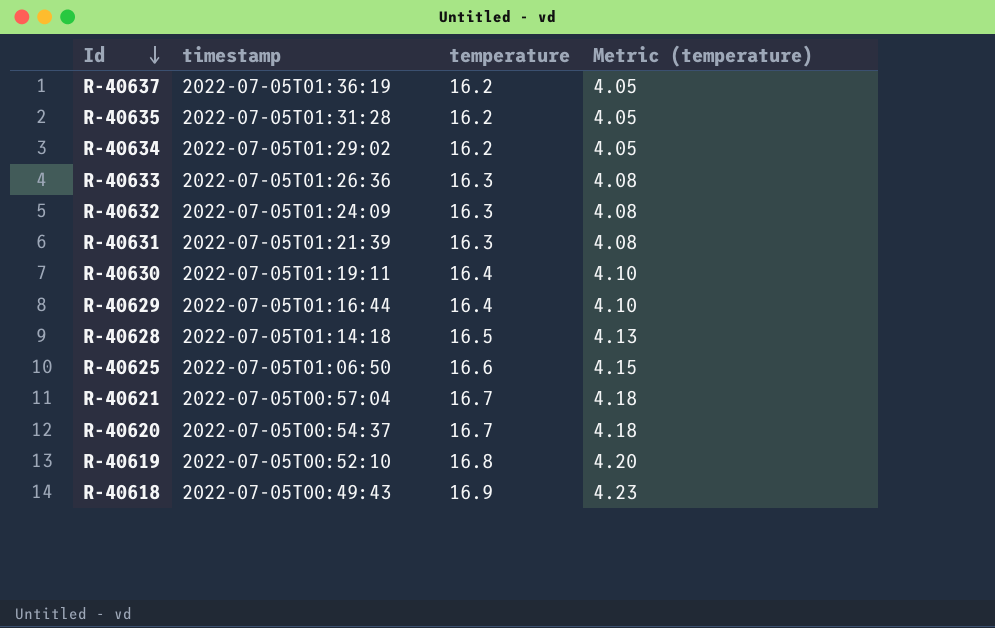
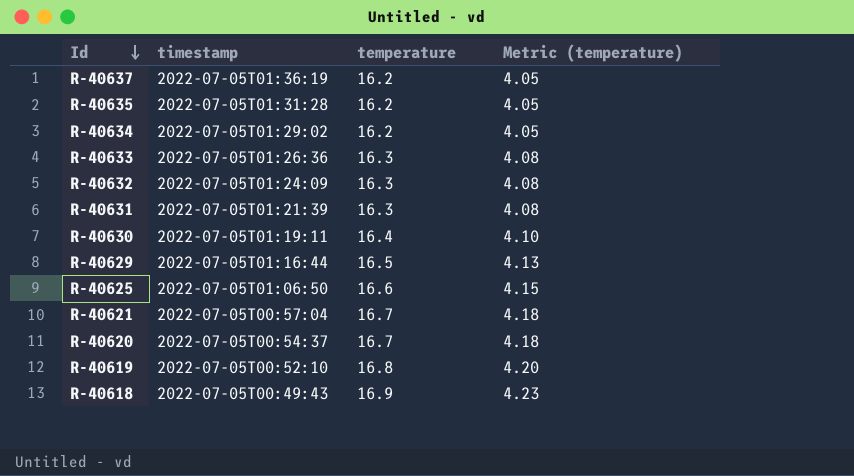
row R-40628: 2022-07-05T01:14:18 | 16.5 | 4.13 -> none
R-40629 | temperature: 16.4 -> 16.5
R-40629 | Metric (temperature): 4.10 -> 4.13

